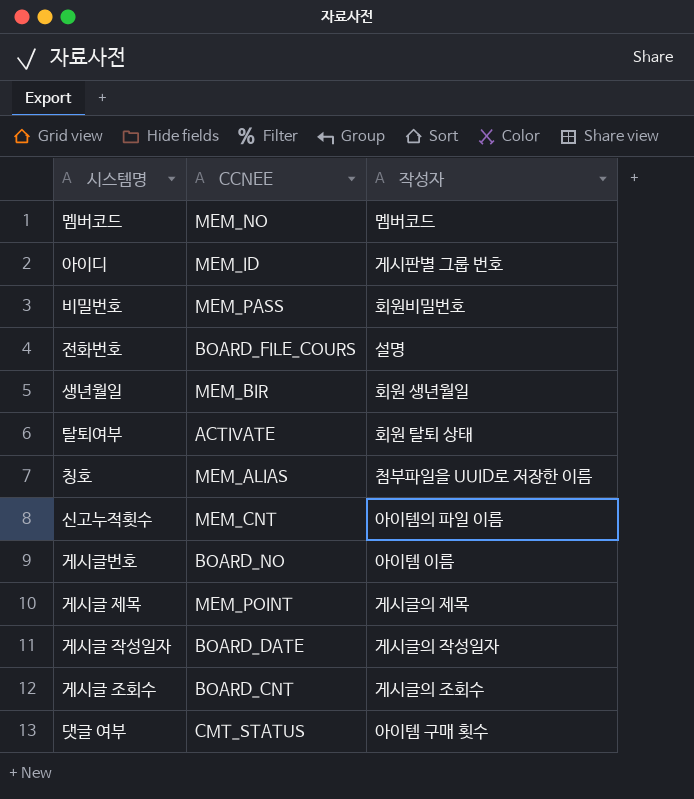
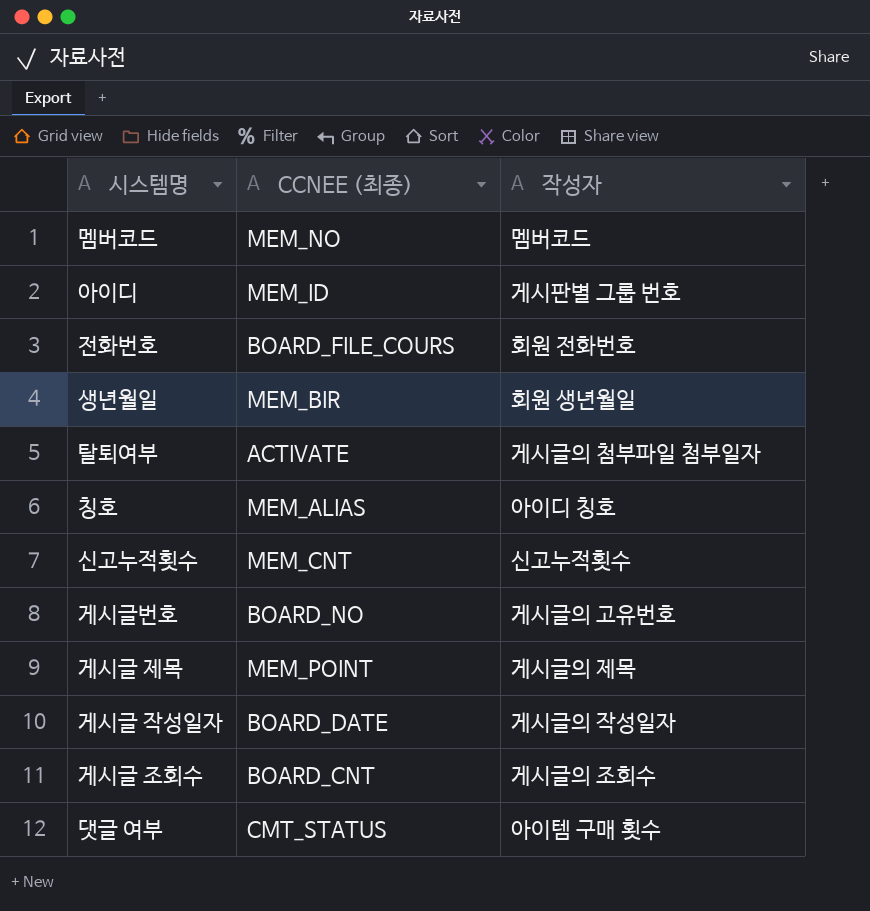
column name: CCNEE -> CCNEE (최종)
row 비밀번호: MEM_PASS | 회원비밀번호 -> none
전화번호 | 작성자: 설명 -> 회원 전화번호
탈퇴여부 | 작성자: 회원 탈퇴 상태 -> 게시글의 첨부파일 첨부일자
칭호 | 작성자: 첨부파일을 UUID로 저장한 이름 -> 아이디 칭호
신고누적횟수 | 작성자: 아이템의 파일 이름 -> 신고누적횟수
게시글번호 | 작성자: 아이템 이름 -> 게시글의 고유번호

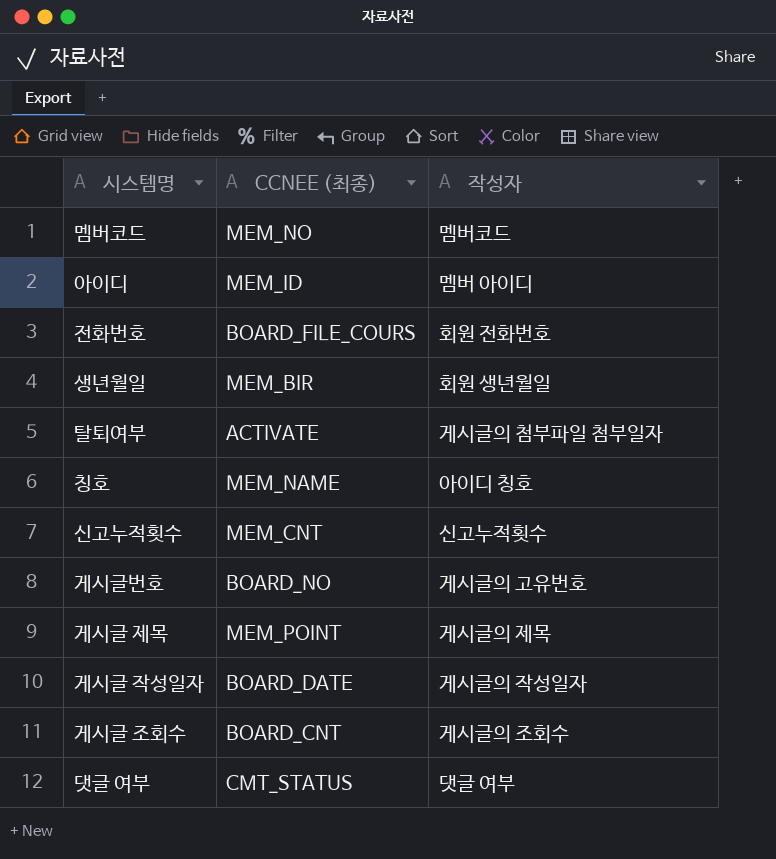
아이디 | 작성자: 게시판별 그룹 번호 -> 멤버 아이디
칭호 | CCNEE (최종): MEM_ALIAS -> MEM_NAME
댓글 여부 | 작성자: 아이템 구매 횟수 -> 댓글 여부

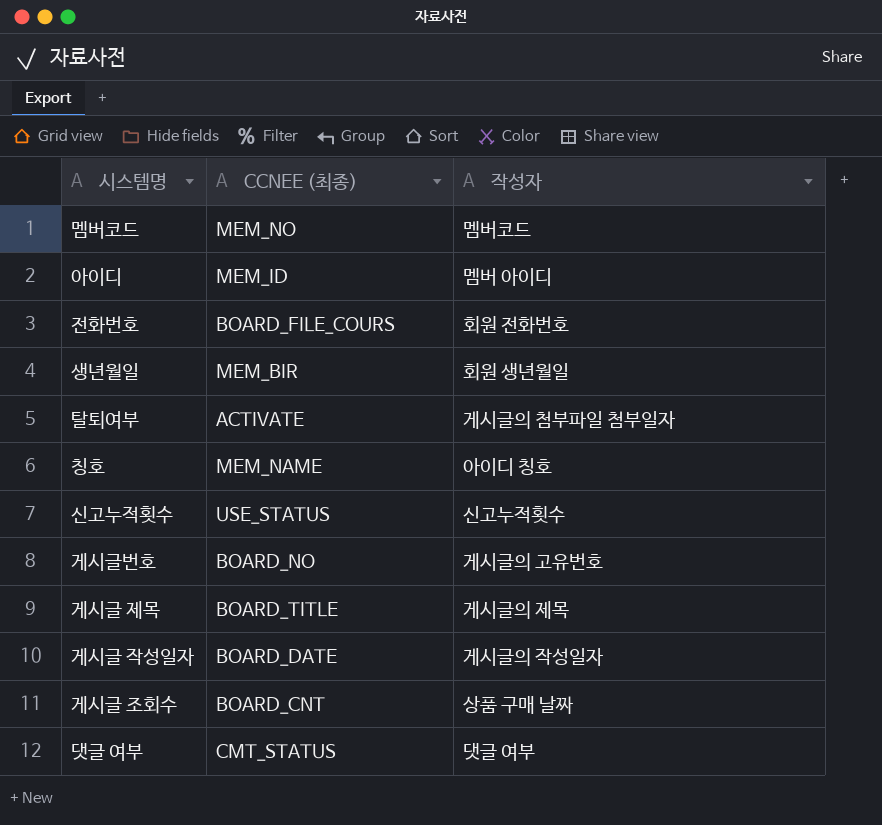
신고누적횟수 | CCNEE (최종): MEM_CNT -> USE_STATUS
게시글 제목 | CCNEE (최종): MEM_POINT -> BOARD_TITLE
게시글 조회수 | 작성자: 게시글의 조회수 -> 상품 구매 날짜

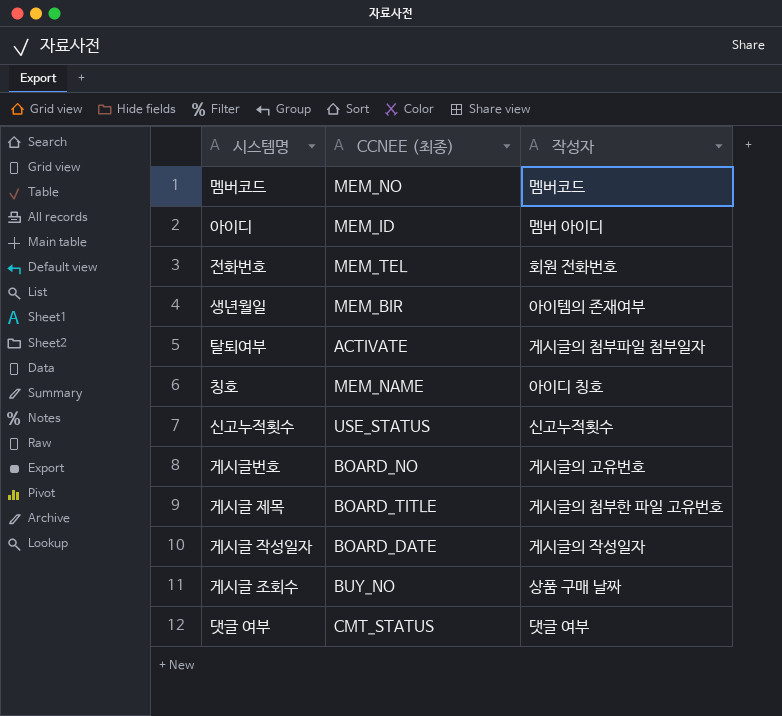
전화번호 | CCNEE (최종): BOARD_FILE_COURS -> MEM_TEL
생년월일 | 작성자: 회원 생년월일 -> 아이템의 존재여부
게시글 제목 | 작성자: 게시글의 제목 -> 게시글의 첨부한 파일 고유번호
게시글 조회수 | CCNEE (최종): BOARD_CNT -> BUY_NO

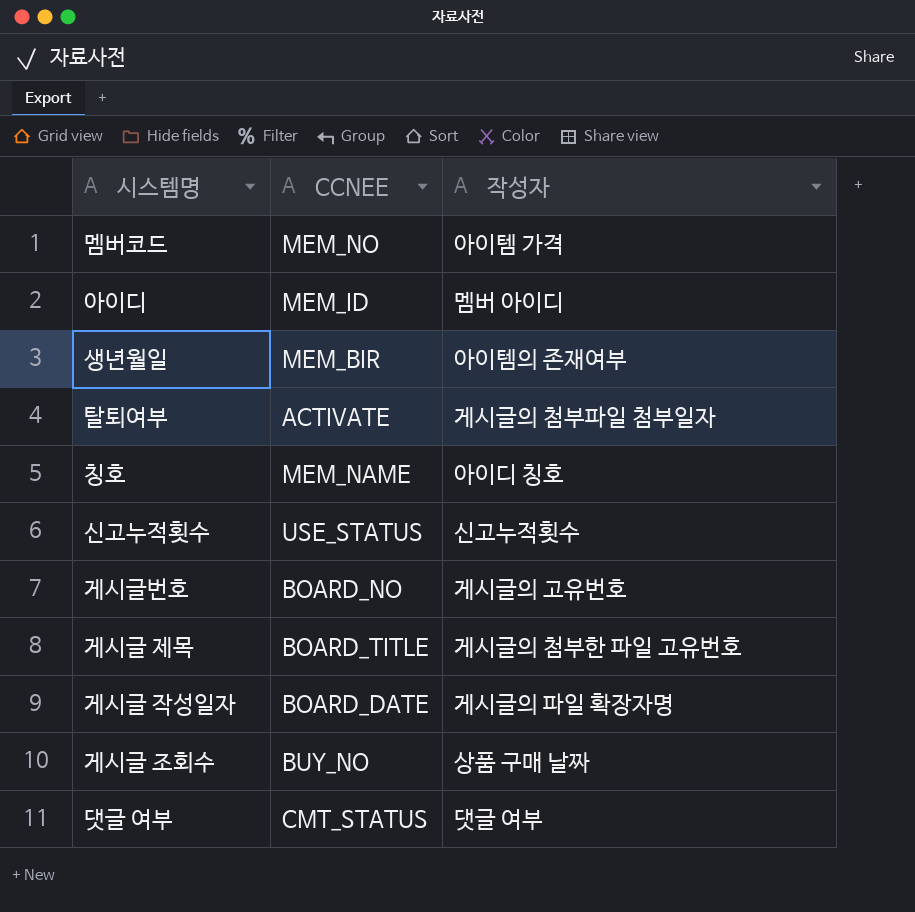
column name: CCNEE (최종) -> CCNEE
row 전화번호: MEM_TEL | 회원 전화번호 -> none
멤버코드 | 작성자: 멤버코드 -> 아이템 가격
게시글 작성일자 | 작성자: 게시글의 작성일자 -> 게시글의 파일 확장자명

